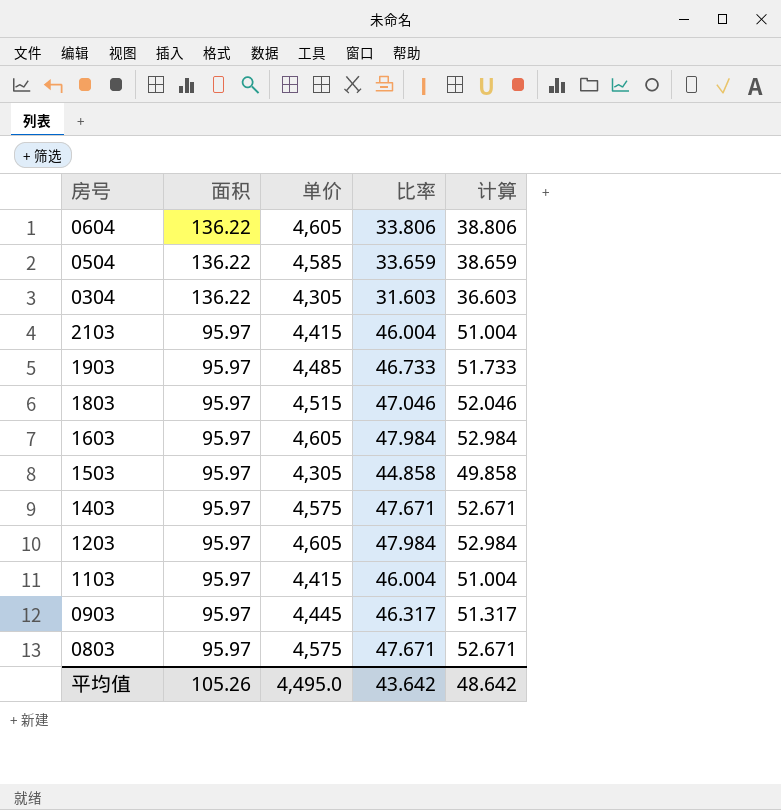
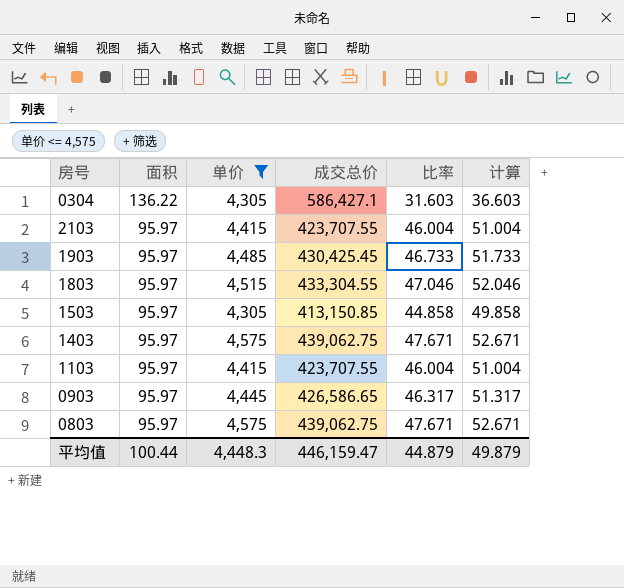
filter: none -> 单价 <= 4,575
column 成交总价 | formula: none -> [面积] * [单价]
平均值 | 面积: 105.26 -> 100.44
平均值 | 单价: 4,495.0 -> 4,448.3
平均值 | 比率: 43.642 -> 44.879
平均值 | 计算: 48.642 -> 49.879

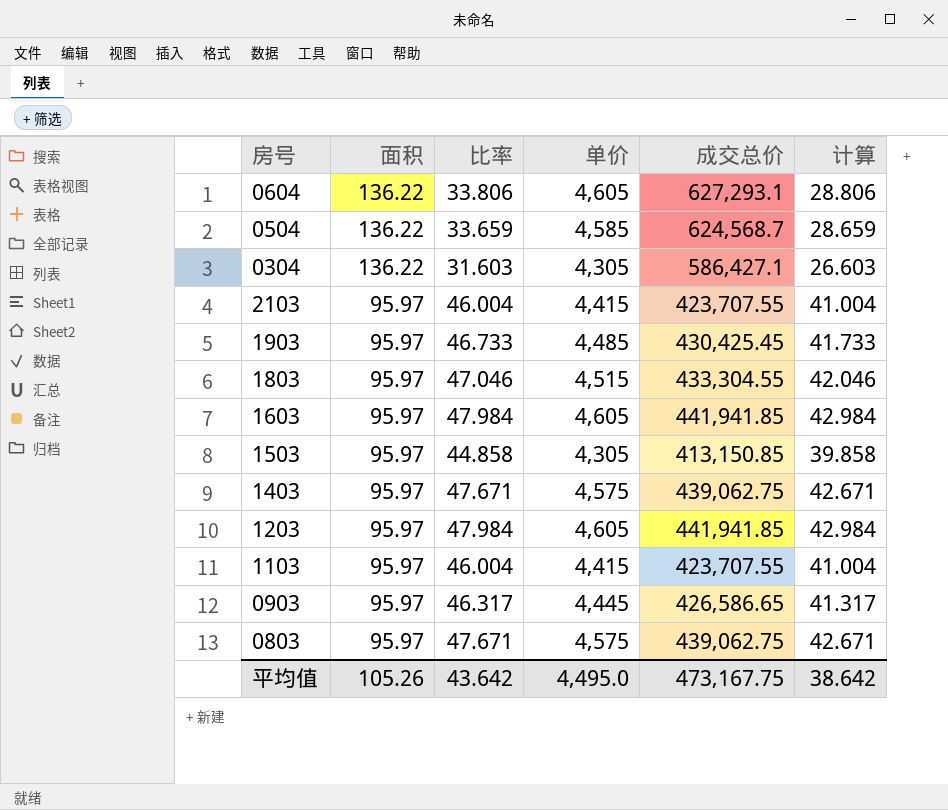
filter: 单价 <= 4,575 -> none
column 比率 | position: 5 -> 3
column 计算 | formula: [比率] + 5 -> [比率] - 5
平均值 | 面积: 100.44 -> 105.26
平均值 | 比率: 44.879 -> 43.642
平均值 | 单价: 4,448.3 -> 4,495.0
平均值 | 成交总价: 446,159.47 -> 473,167.75
平均值 | 计算: 49.879 -> 38.642

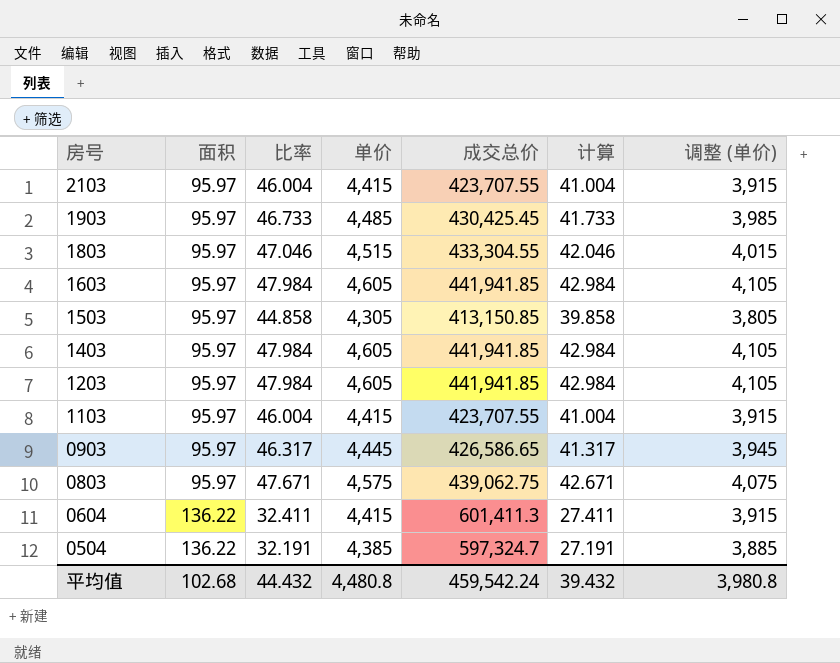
row order: 面积 descending -> 房号 descending
column 调整 (单价) | formula: none -> [单价] - 500
row 0304: 136.22 | 31.603 | 4,305 | 586,427.1 | 26.603 -> none
1403 | 比率: 47.671 -> 47.984
1403 | 单价: 4,575 -> 4,605
1403 | 成交总价: 439,062.75 -> 441,941.85
1403 | 计算: 42.671 -> 42.984
0604 | 比率: 33.806 -> 32.411
0604 | 单价: 4,605 -> 4,415
0604 | 成交总价: 627,293.1 -> 601,411.3
0604 | 计算: 28.806 -> 27.411
0504 | 比率: 33.659 -> 32.191
0504 | 单价: 4,585 -> 4,385
0504 | 成交总价: 624,568.7 -> 597,324.7
0504 | 计算: 28.659 -> 27.191
平均值 | 面积: 105.26 -> 102.68
平均值 | 比率: 43.642 -> 44.432
平均值 | 单价: 4,495.0 -> 4,480.8
平均值 | 成交总价: 473,167.75 -> 459,542.24
平均值 | 计算: 38.642 -> 39.432

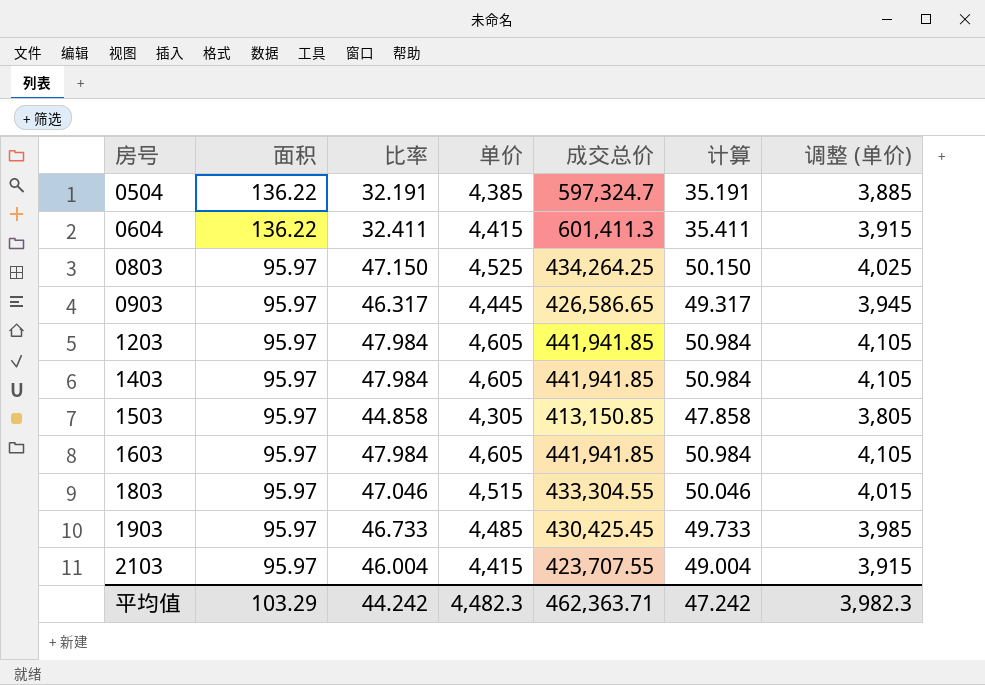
row order: 房号 descending -> 房号 ascending
column 计算 | formula: [比率] - 5 -> [比率] + 3
row 1103: 95.97 | 46.004 | 4,415 | 423,707.55 | 41.004 | 3,915 -> none
0803 | 比率: 47.671 -> 47.150
0803 | 单价: 4,575 -> 4,525
0803 | 成交总价: 439,062.75 -> 434,264.25
0803 | 调整 (单价): 4,075 -> 4,025
平均值 | 面积: 102.68 -> 103.29
平均值 | 比率: 44.432 -> 44.242
平均值 | 单价: 4,480.8 -> 4,482.3
平均值 | 成交总价: 459,542.24 -> 462,363.71
平均值 | 计算: 39.432 -> 47.242
平均值 | 调整 (单价): 3,980.8 -> 3,982.3

